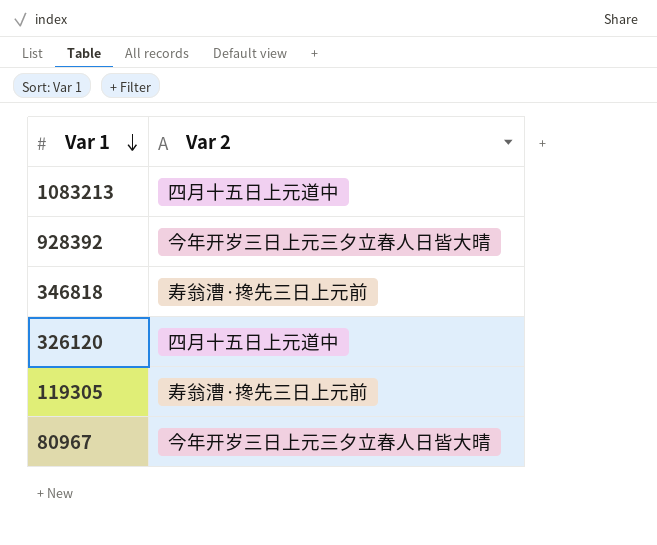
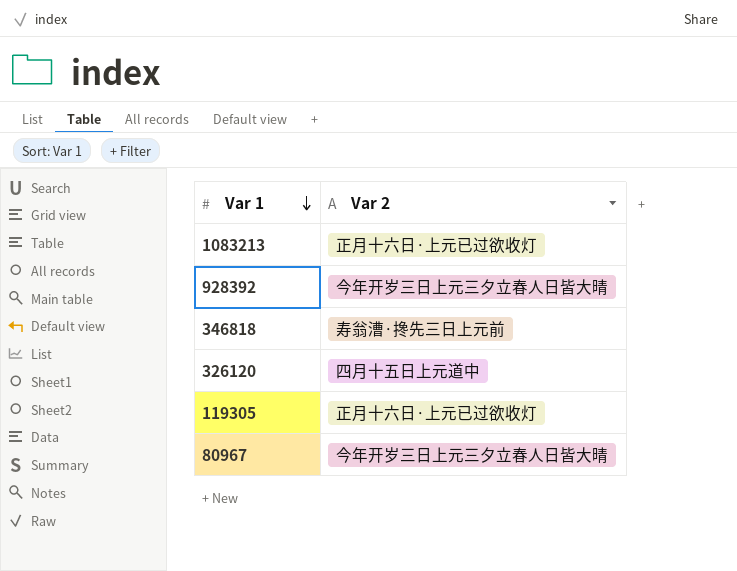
1083213 | Var 2: 四月十五日上元道中 -> 正月十六日·上元已过欲收灯
119305 | Var 2: 寿翁漕·搀先三日上元前 -> 正月十六日·上元已过欲收灯

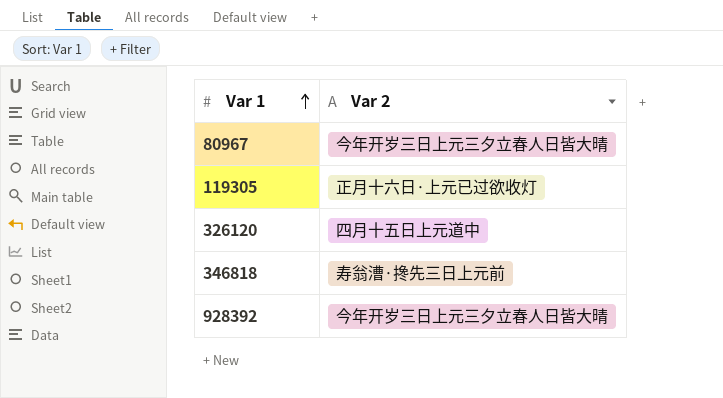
row order: Var 1 descending -> Var 1 ascending
row 1083213: 正月十六日·上元已过欲收灯 -> none

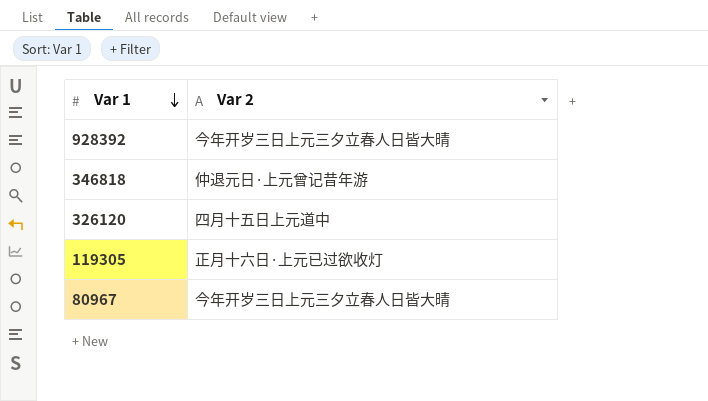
row order: Var 1 ascending -> Var 1 descending
346818 | Var 2: 寿翁漕·搀先三日上元前 -> 仲退元日·上元曾记昔年游

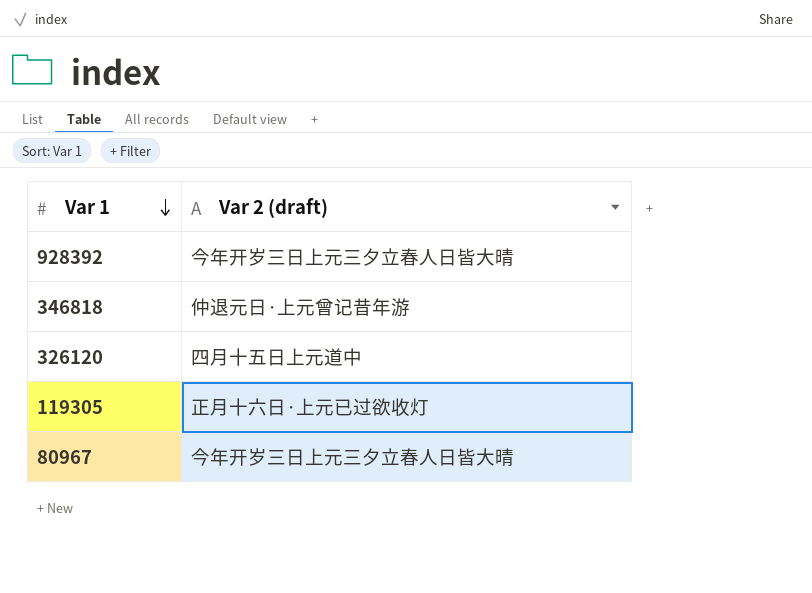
column name: Var 2 -> Var 2 (draft)

